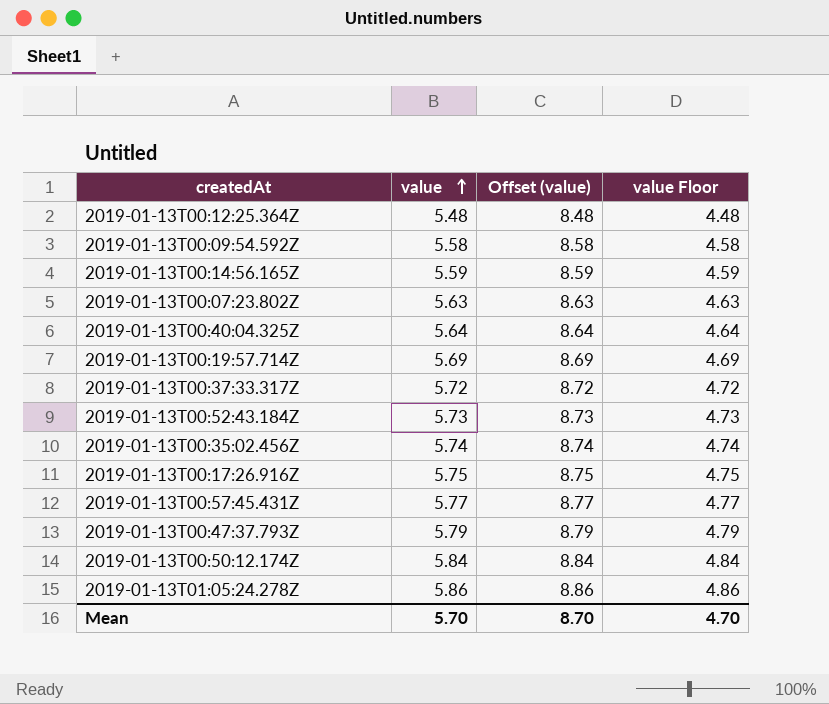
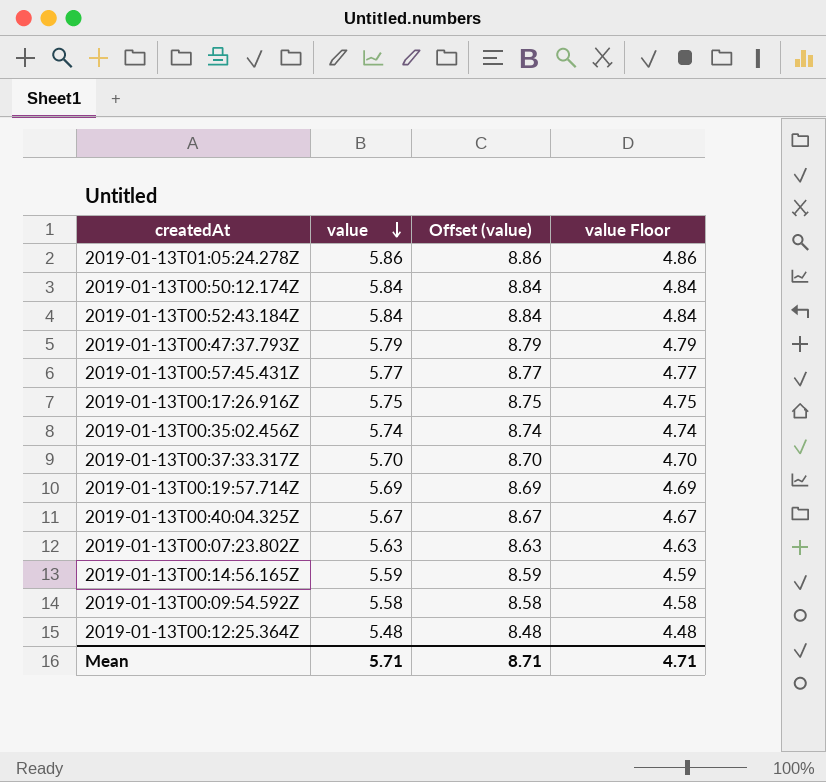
row order: value ascending -> value descending
2019-01-13T00:52:43.184Z | value: 5.73 -> 5.84
2019-01-13T00:52:43.184Z | Offset (value): 8.73 -> 8.84
2019-01-13T00:52:43.184Z | value Floor: 4.73 -> 4.84
2019-01-13T00:37:33.317Z | value: 5.72 -> 5.70
2019-01-13T00:37:33.317Z | Offset (value): 8.72 -> 8.70
2019-01-13T00:37:33.317Z | value Floor: 4.72 -> 4.70
2019-01-13T00:40:04.325Z | value: 5.64 -> 5.67
2019-01-13T00:40:04.325Z | Offset (value): 8.64 -> 8.67
2019-01-13T00:40:04.325Z | value Floor: 4.64 -> 4.67
Mean | value: 5.70 -> 5.71
Mean | Offset (value): 8.70 -> 8.71
Mean | value Floor: 4.70 -> 4.71

